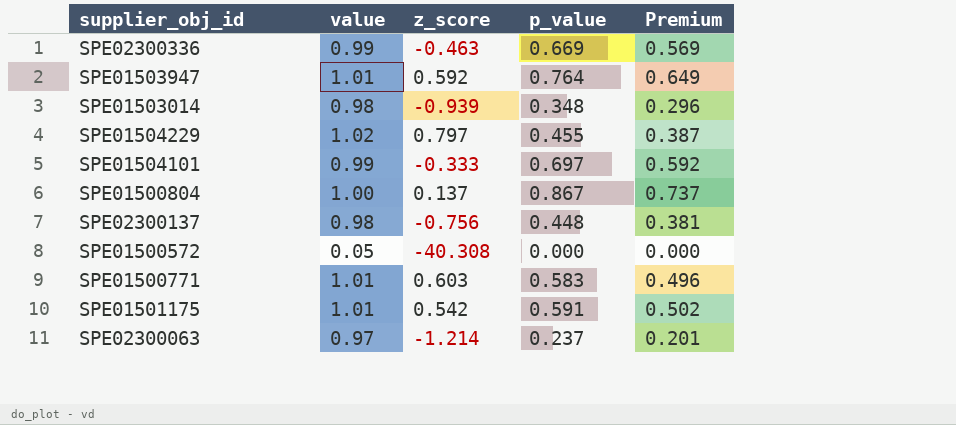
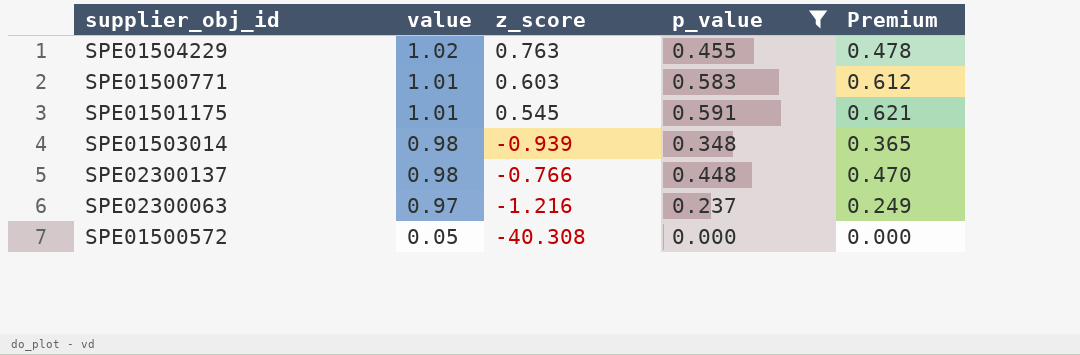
filter: none -> p_value <= 0.591
row order: none -> value descending
column Premium | formula: [p_value] * 0.85 -> [p_value] * 1.05
SPE01504229 | z_score: 0.797 -> 0.763
SPE01501175 | z_score: 0.542 -> 0.545
SPE02300137 | z_score: -0.756 -> -0.766
SPE02300063 | z_score: -1.214 -> -1.216

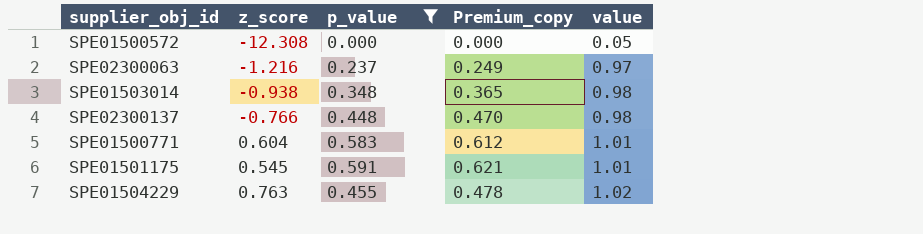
row order: value descending -> value ascending
column name: Premium -> Premium_copy
column value | position: 2 -> 5
SPE01500572 | z_score: -40.308 -> -12.308
SPE01503014 | z_score: -0.939 -> -0.938
SPE01500771 | z_score: 0.603 -> 0.604

